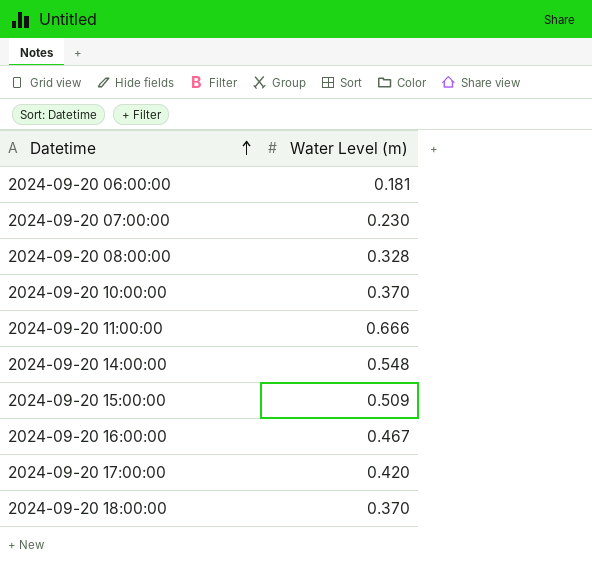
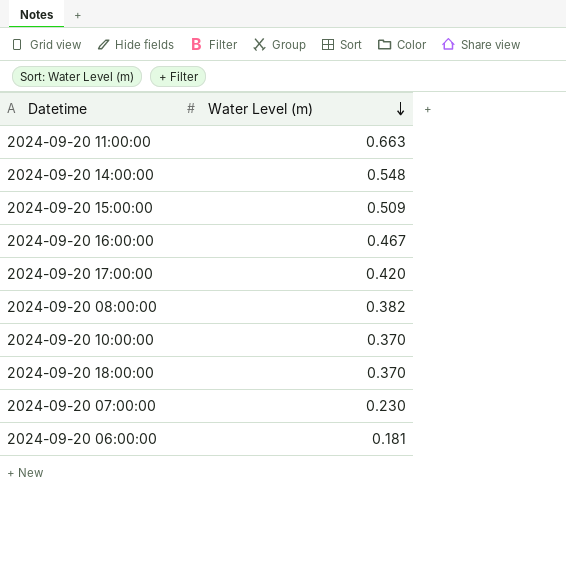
row order: Datetime ascending -> Water Level (m) descending
2024-09-20 11:00:00 | Water Level (m): 0.666 -> 0.663
2024-09-20 08:00:00 | Water Level (m): 0.328 -> 0.382

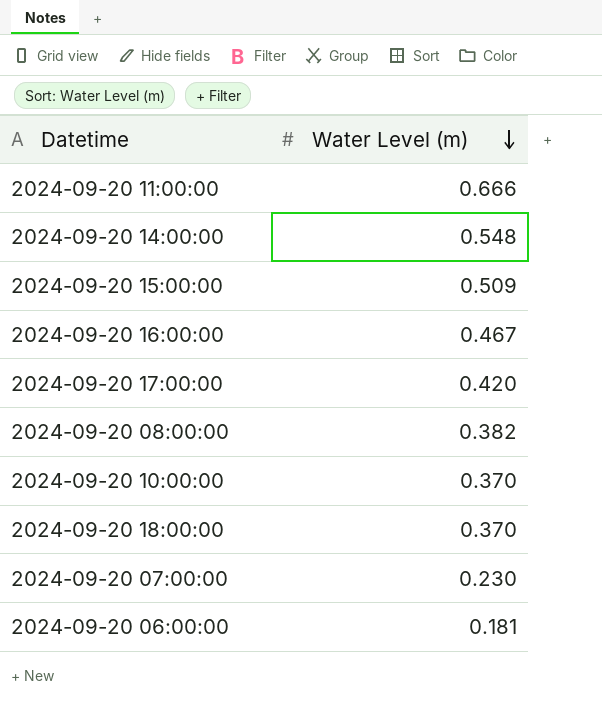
2024-09-20 11:00:00 | Water Level (m): 0.663 -> 0.666

